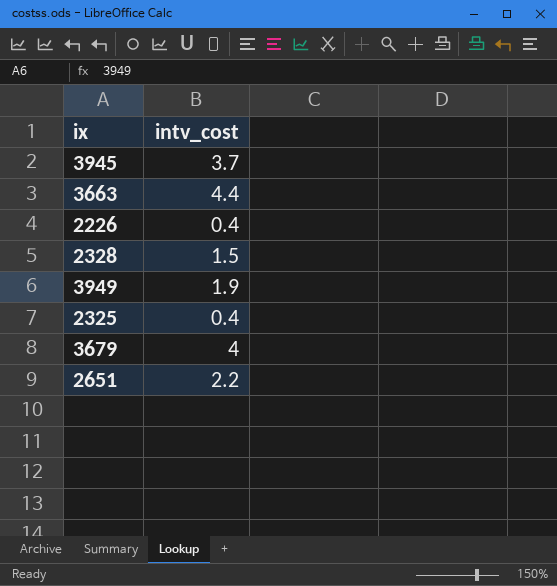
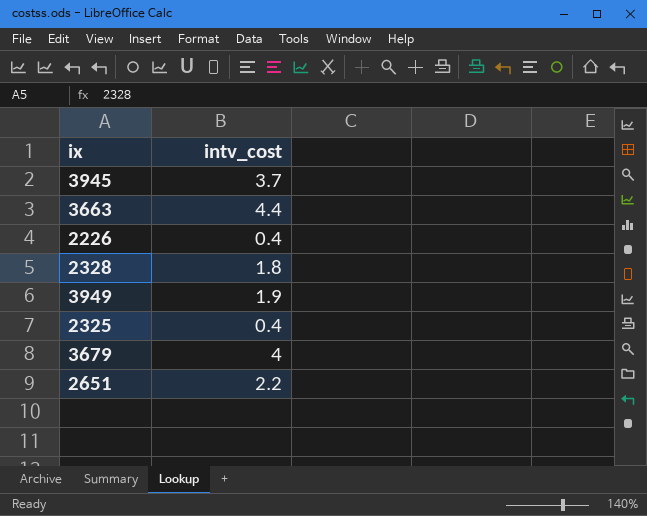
2328 | intv_cost: 1.5 -> 1.8

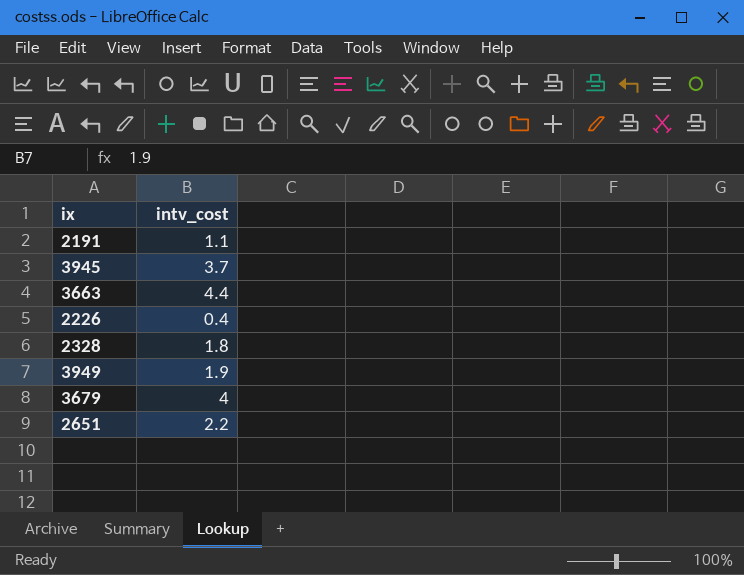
row 2325: 0.4 -> none
row 2191: none -> 1.1

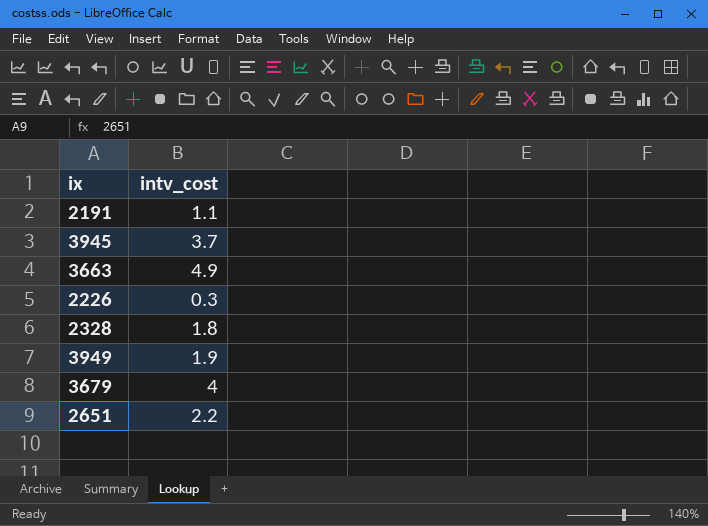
3663 | intv_cost: 4.4 -> 4.9
2226 | intv_cost: 0.4 -> 0.3

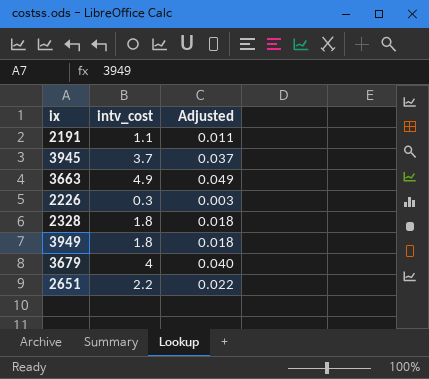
column Adjusted | formula: none -> [intv_cost] * 0.01
3949 | intv_cost: 1.9 -> 1.8

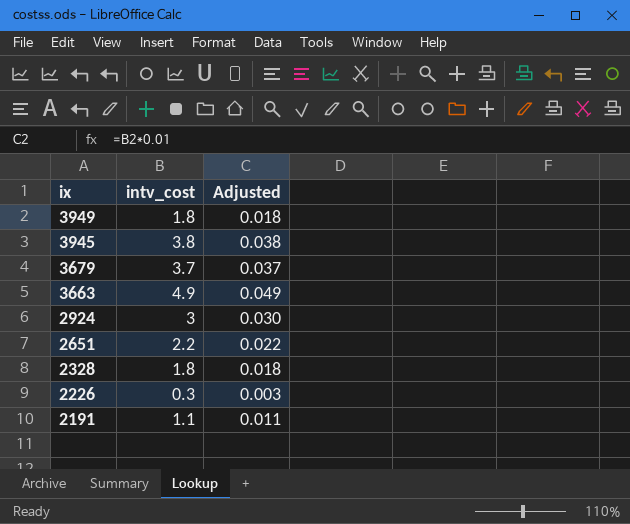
row order: none -> ix descending
3945 | intv_cost: 3.7 -> 3.8
3945 | Adjusted: 0.037 -> 0.038
3679 | intv_cost: 4 -> 3.7
3679 | Adjusted: 0.040 -> 0.037
row 2924: none -> 3 | 0.030

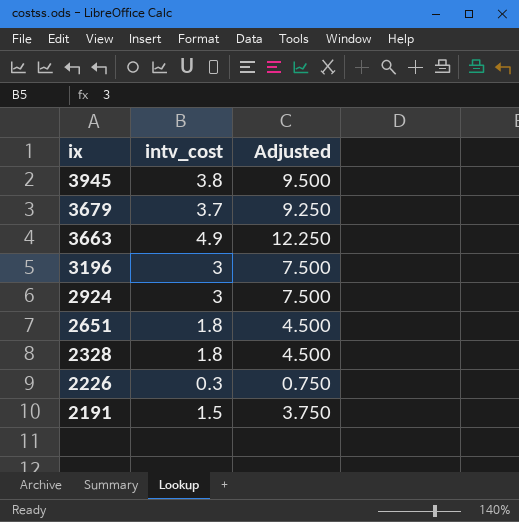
column Adjusted | formula: [intv_cost] * 0.01 -> [intv_cost] * 2.5
row 3949: 1.8 | 0.018 -> none
row 3196: none -> 3 | 7.500
2651 | intv_cost: 2.2 -> 1.8
2191 | intv_cost: 1.1 -> 1.5

